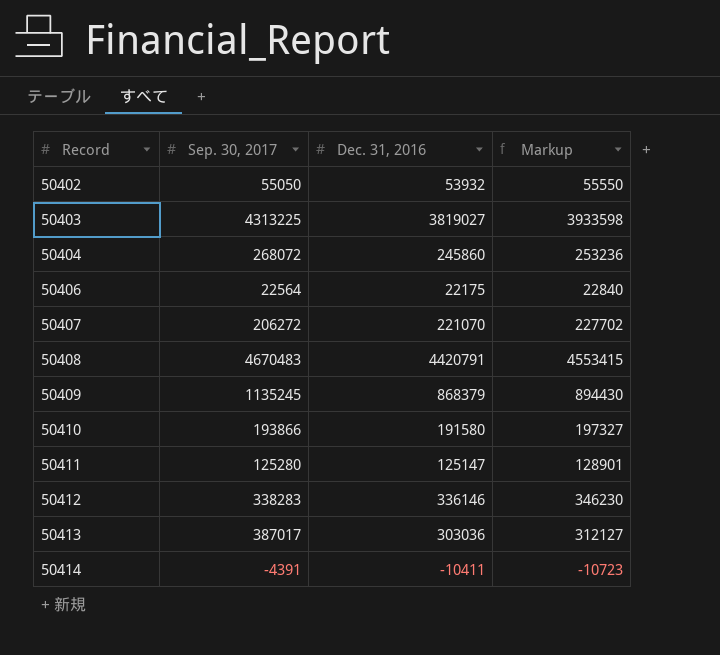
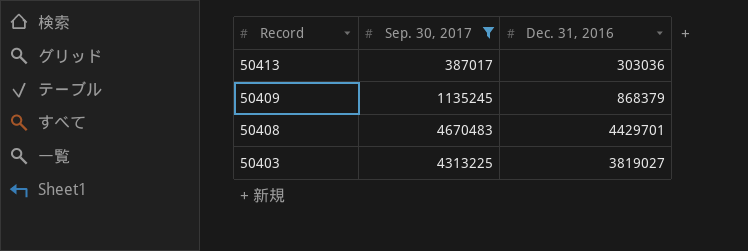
filter: none -> Sep. 30, 2017 >= 387017
row order: Record ascending -> Record descending
column Markup | formula: [Dec. 31, 2016] * 1.03 -> none
50408 | Dec. 31, 2016: 4420791 -> 4429701

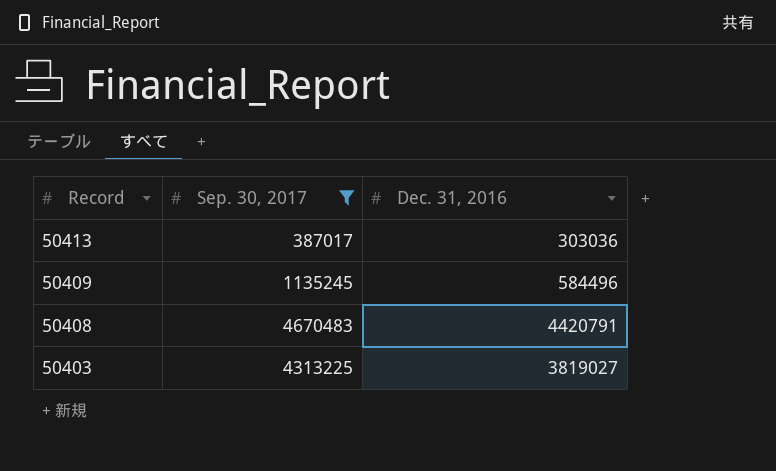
50409 | Dec. 31, 2016: 868379 -> 584496
50408 | Dec. 31, 2016: 4429701 -> 4420791

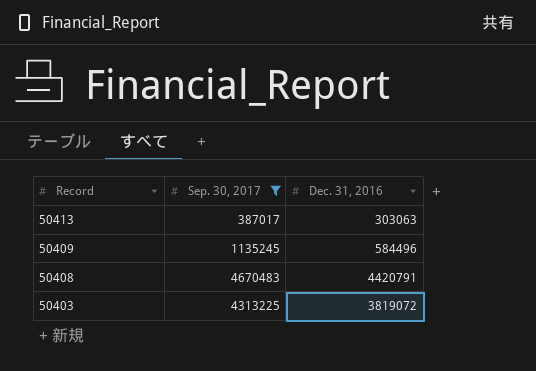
50413 | Dec. 31, 2016: 303036 -> 303063
50403 | Dec. 31, 2016: 3819027 -> 3819072

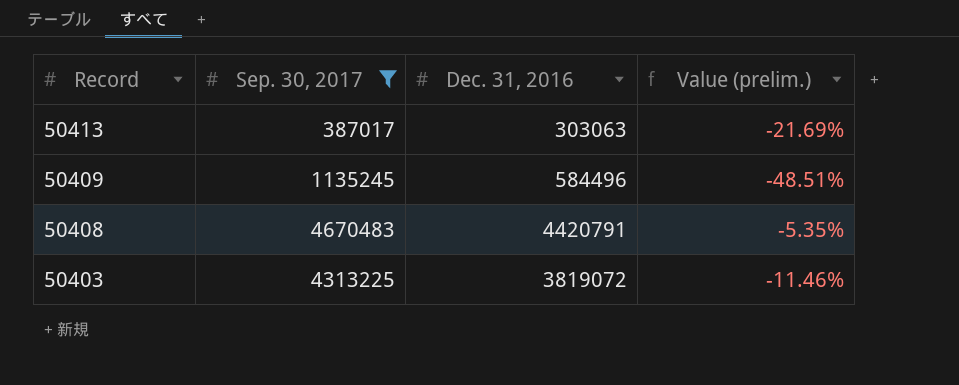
column Value (prelim.) | formula: none -> ([Dec. 31, 2016] - [Sep. 30, 2017]) / [Sep. 30, 2017]

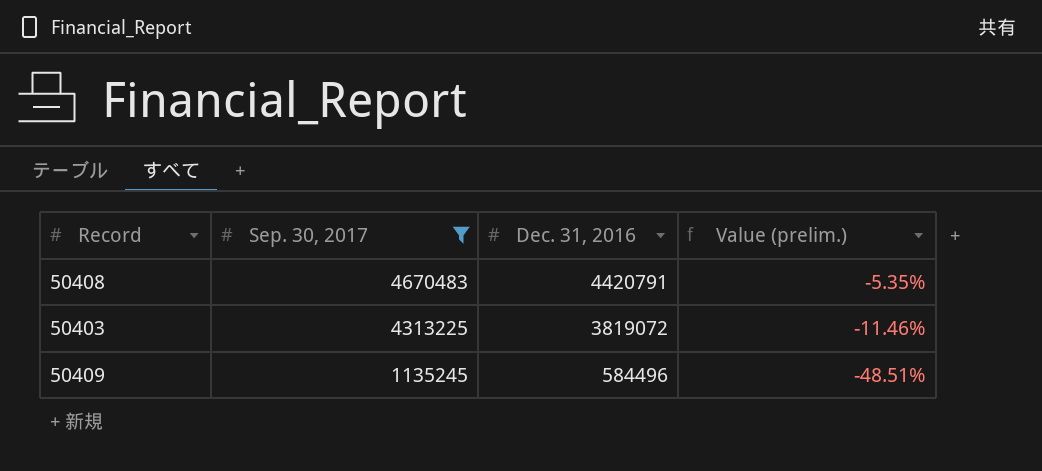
row order: Record descending -> Sep. 30, 2017 descending
row 50413: 387017 | 303063 | -21.69% -> none

